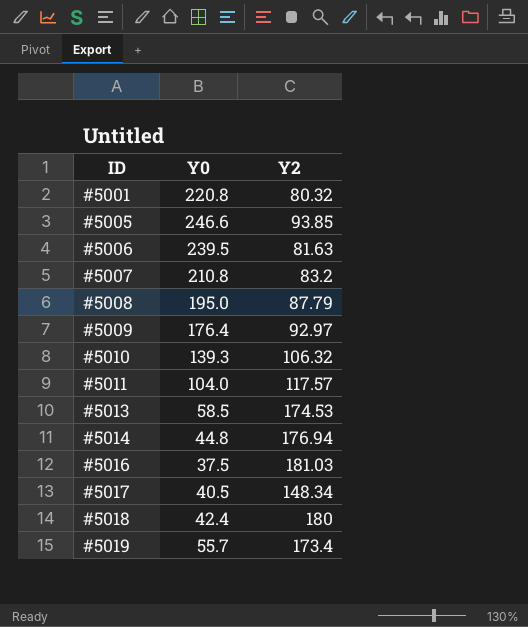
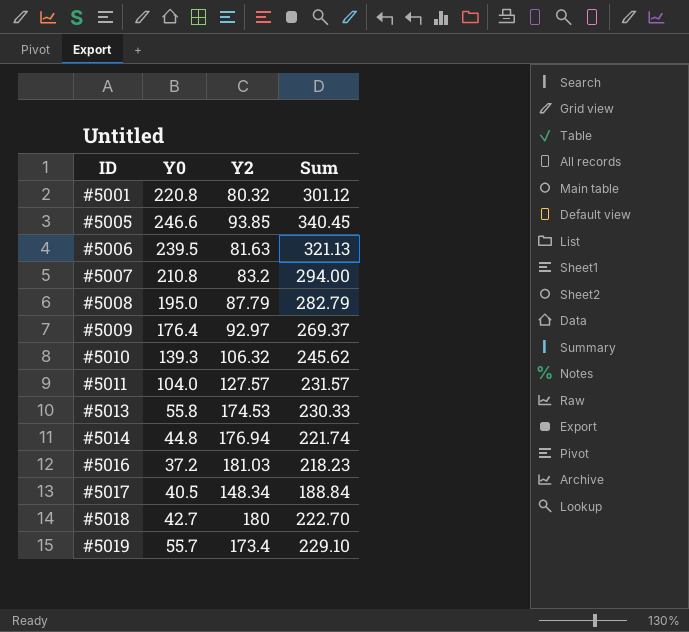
column Sum | formula: none -> [Y0] + [Y2]
#5011 | Y2: 117.57 -> 127.57
#5013 | Y0: 58.5 -> 55.8
#5016 | Y0: 37.5 -> 37.2
#5018 | Y0: 42.4 -> 42.7

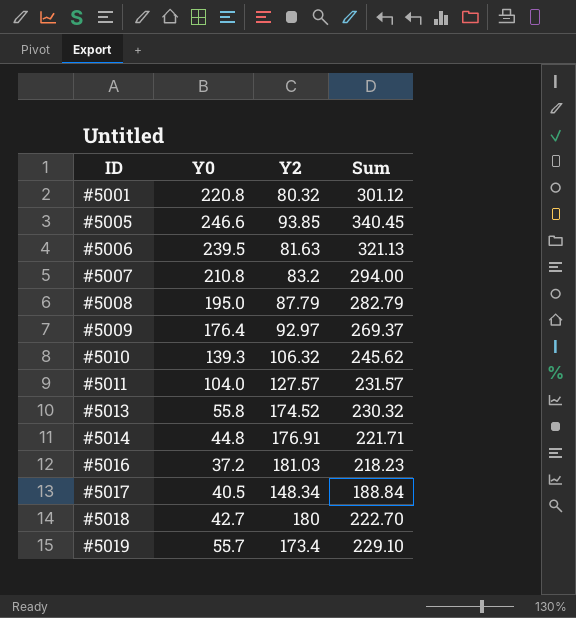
#5013 | Y2: 174.53 -> 174.52
#5013 | Sum: 230.33 -> 230.32
#5014 | Y2: 176.94 -> 176.91
#5014 | Sum: 221.74 -> 221.71

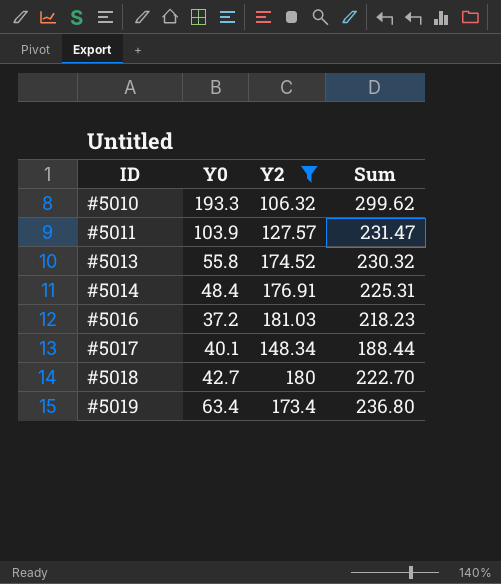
filter: none -> Y2 >= 106.32
#5010 | Y0: 139.3 -> 193.3
#5010 | Sum: 245.62 -> 299.62
#5011 | Y0: 104.0 -> 103.9
#5011 | Sum: 231.57 -> 231.47
#5014 | Y0: 44.8 -> 48.4
#5014 | Sum: 221.71 -> 225.31
#5017 | Y0: 40.5 -> 40.1
#5017 | Sum: 188.84 -> 188.44
#5019 | Y0: 55.7 -> 63.4
#5019 | Sum: 229.10 -> 236.80

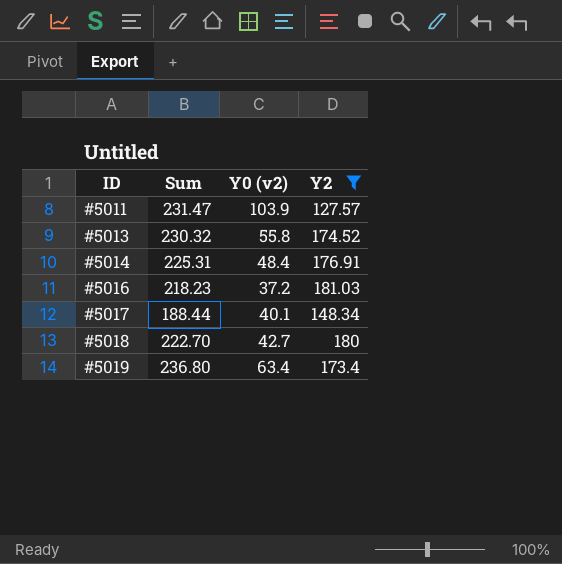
column Sum | position: 4 -> 2
column name: Y0 -> Y0 (v2)
row #5010: 193.3 | 106.32 | 299.62 -> none

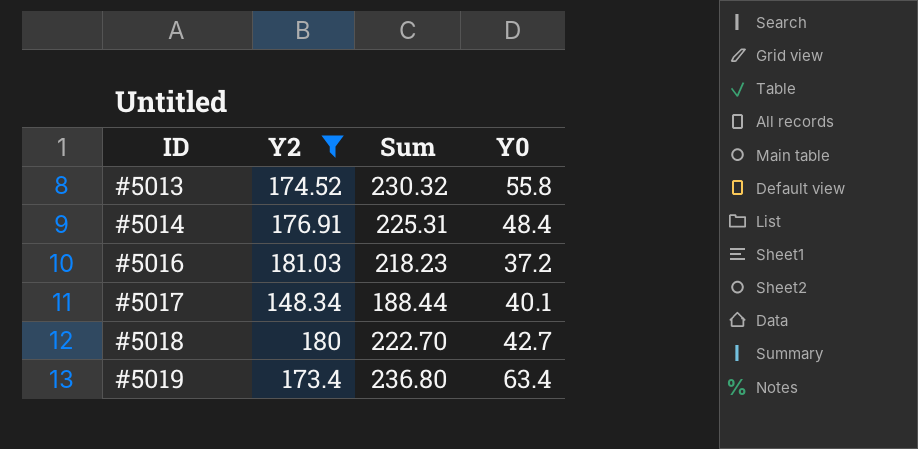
column Y2 | position: 4 -> 2
column name: Y0 (v2) -> Y0
row #5011: 231.47 | 103.9 | 127.57 -> none

